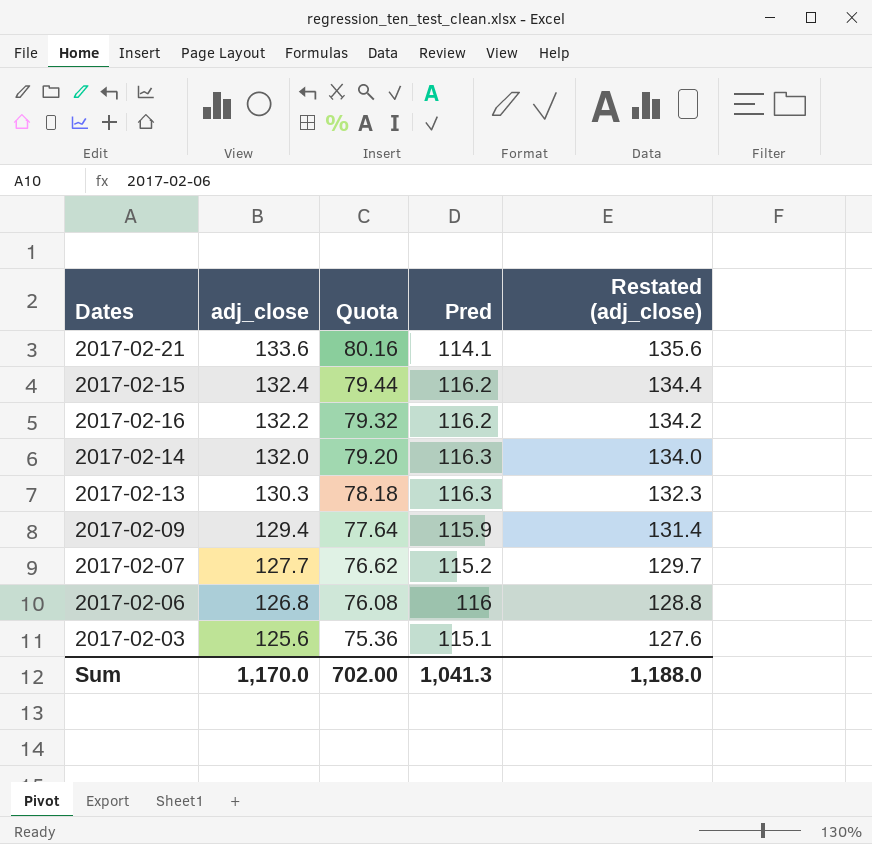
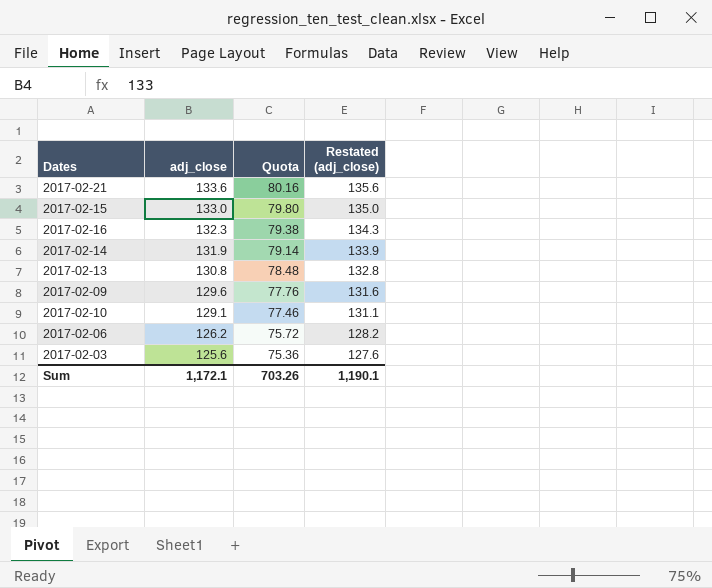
column Pred | position: 4 -> none
row 2017-02-07: 127.7 | 76.62 | 115.2 | 129.7 -> none
2017-02-15 | adj_close: 132.4 -> 133.0
2017-02-15 | Quota: 79.44 -> 79.80
2017-02-15 | Restated (adj_close): 134.4 -> 135.0
2017-02-16 | adj_close: 132.2 -> 132.3
2017-02-16 | Quota: 79.32 -> 79.38
2017-02-16 | Restated (adj_close): 134.2 -> 134.3
2017-02-14 | adj_close: 132.0 -> 131.9
2017-02-14 | Quota: 79.20 -> 79.14
2017-02-14 | Restated (adj_close): 134.0 -> 133.9
2017-02-13 | adj_close: 130.3 -> 130.8
2017-02-13 | Quota: 78.18 -> 78.48
2017-02-13 | Restated (adj_close): 132.3 -> 132.8
2017-02-09 | adj_close: 129.4 -> 129.6
2017-02-09 | Quota: 77.64 -> 77.76
2017-02-09 | Restated (adj_close): 131.4 -> 131.6
row 2017-02-10: none -> 129.1 | 77.46 | 131.1
2017-02-06 | adj_close: 126.8 -> 126.2
2017-02-06 | Quota: 76.08 -> 75.72
2017-02-06 | Restated (adj_close): 128.8 -> 128.2
Sum | adj_close: 1,170.0 -> 1,172.1
Sum | Quota: 702.00 -> 703.26
Sum | Restated (adj_close): 1,188.0 -> 1,190.1

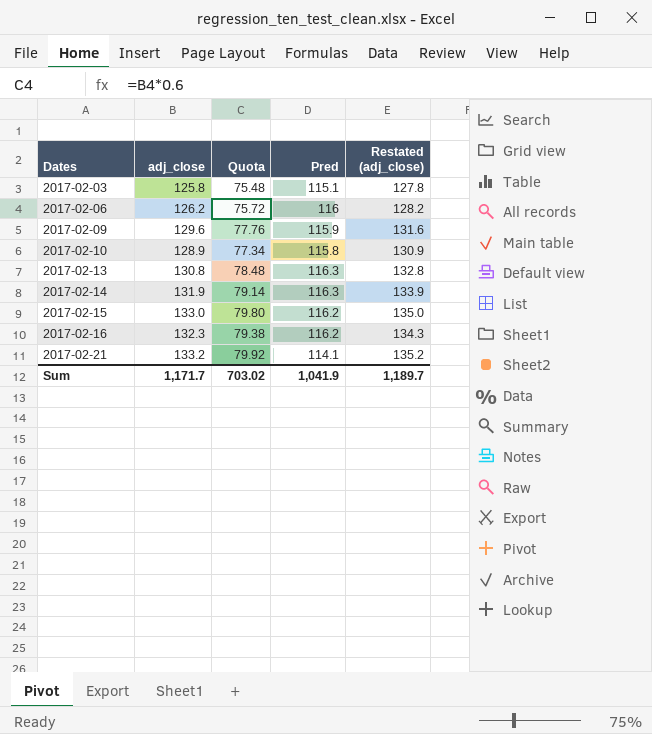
row order: adj_close descending -> Dates ascending
column Pred | position: none -> 4
2017-02-03 | adj_close: 125.6 -> 125.8
2017-02-03 | Quota: 75.36 -> 75.48
2017-02-03 | Restated (adj_close): 127.6 -> 127.8
2017-02-10 | adj_close: 129.1 -> 128.9
2017-02-10 | Quota: 77.46 -> 77.34
2017-02-10 | Restated (adj_close): 131.1 -> 130.9
2017-02-21 | adj_close: 133.6 -> 133.2
2017-02-21 | Quota: 80.16 -> 79.92
2017-02-21 | Restated (adj_close): 135.6 -> 135.2
Sum | adj_close: 1,172.1 -> 1,171.7
Sum | Quota: 703.26 -> 703.02
Sum | Restated (adj_close): 1,190.1 -> 1,189.7

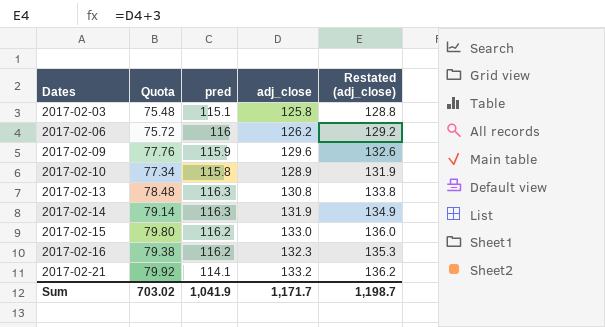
column name: Pred -> pred
column adj_close | position: 2 -> 4
column Restated (adj_close) | formula: [adj_close] + 2 -> [adj_close] + 3
Sum | Restated (adj_close): 1,189.7 -> 1,198.7

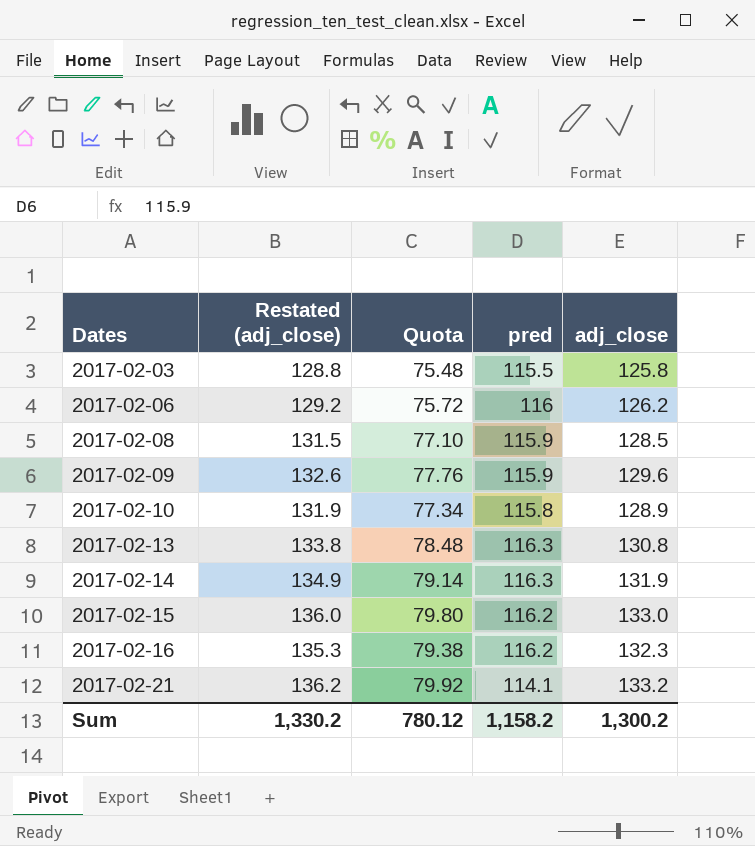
column Restated (adj_close) | position: 5 -> 2
2017-02-03 | pred: 115.1 -> 115.5
row 2017-02-08: none -> 131.5 | 77.10 | 115.9 | 128.5
Sum | Restated (adj_close): 1,198.7 -> 1,330.2
Sum | Quota: 703.02 -> 780.12
Sum | pred: 1,041.9 -> 1,158.2
Sum | adj_close: 1,171.7 -> 1,300.2

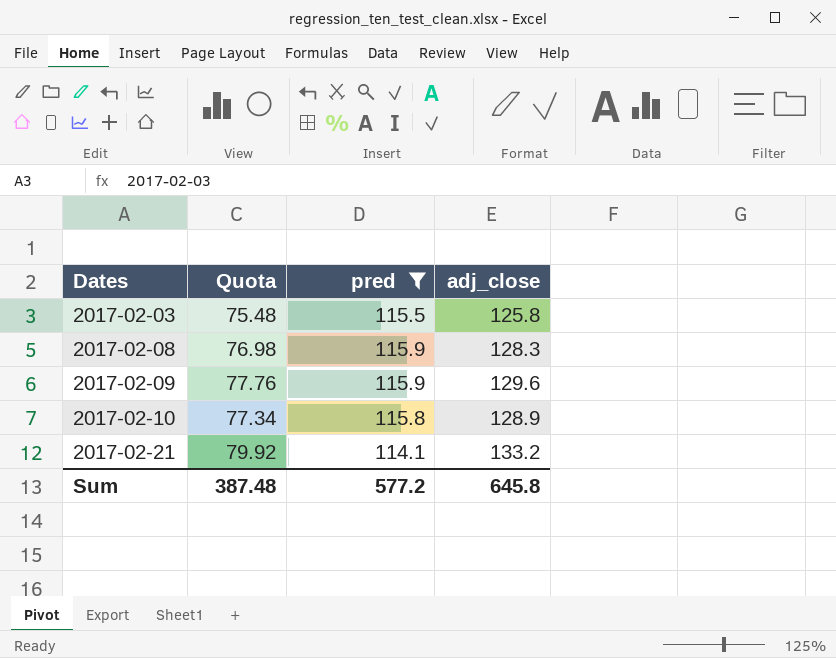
filter: none -> pred <= 115.9
column Restated (adj_close) | formula: [adj_close] + 3 -> none
2017-02-08 | Quota: 77.10 -> 76.98
2017-02-08 | adj_close: 128.5 -> 128.3
Sum | Quota: 780.12 -> 387.48
Sum | pred: 1,158.2 -> 577.2
Sum | adj_close: 1,300.2 -> 645.8

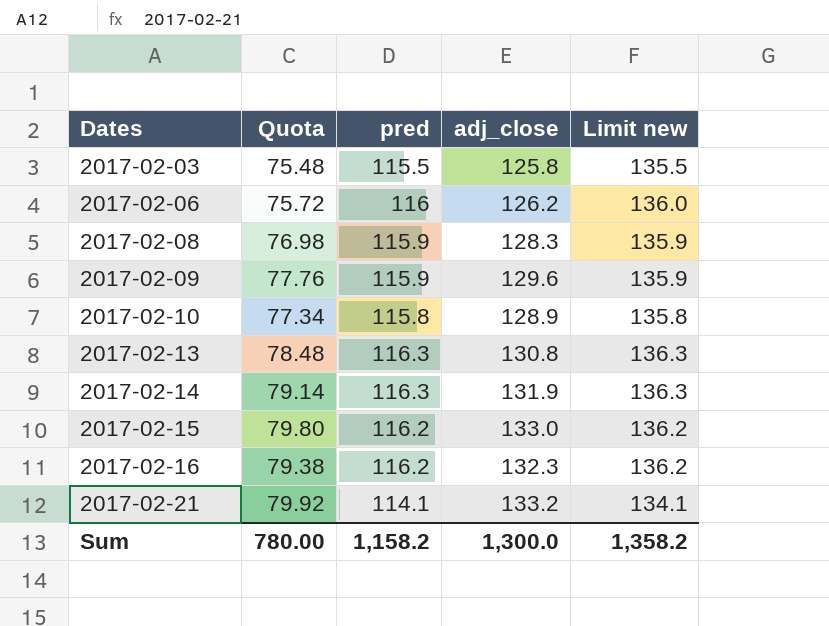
filter: pred <= 115.9 -> none
column Limit new | formula: none -> [pred] + 20
Sum | Quota: 387.48 -> 780.00
Sum | pred: 577.2 -> 1,158.2
Sum | adj_close: 645.8 -> 1,300.0

